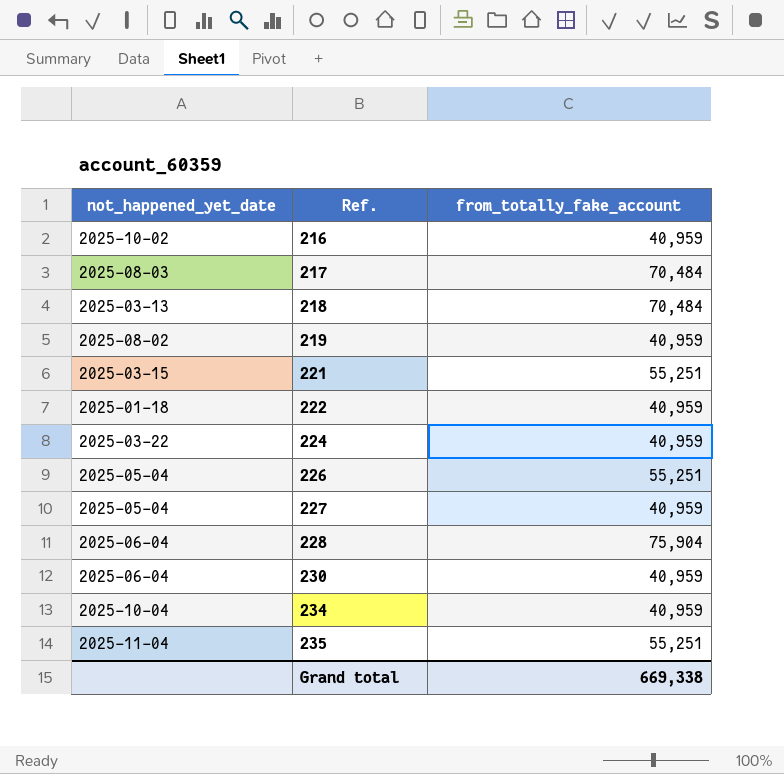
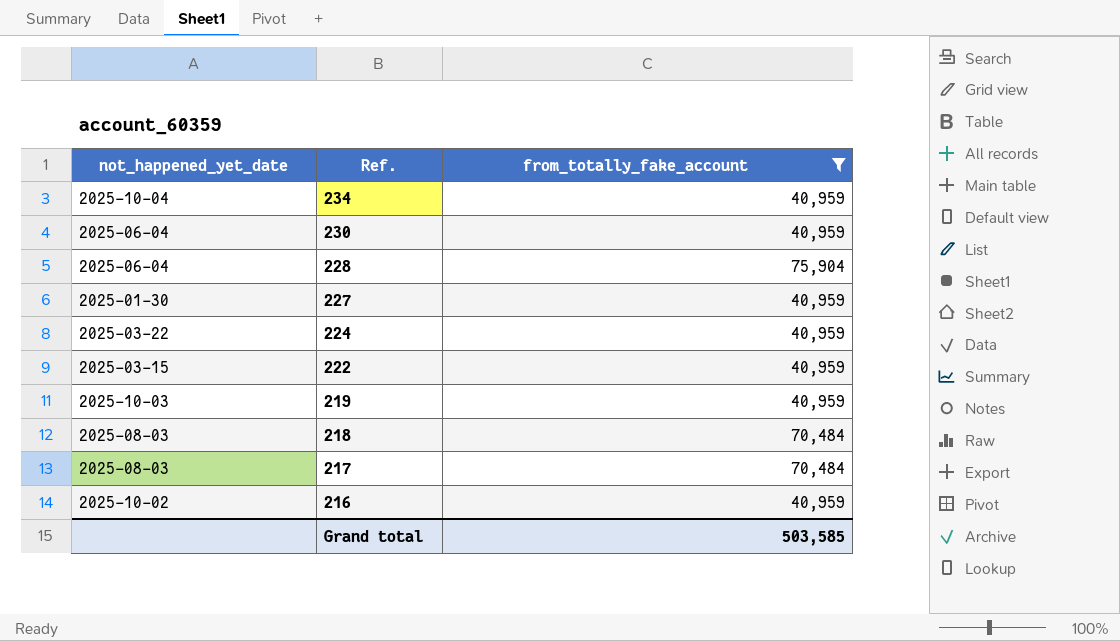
filter: none -> from_totally_fake_account != 55,251
row order: Ref. ascending -> Ref. descending
227 | not_happened_yet_date: 2025-05-04 -> 2025-01-30
222 | not_happened_yet_date: 2025-01-18 -> 2025-03-15
219 | not_happened_yet_date: 2025-08-02 -> 2025-10-03
218 | not_happened_yet_date: 2025-03-13 -> 2025-08-03
Grand total | from_totally_fake_account: 669,338 -> 503,585

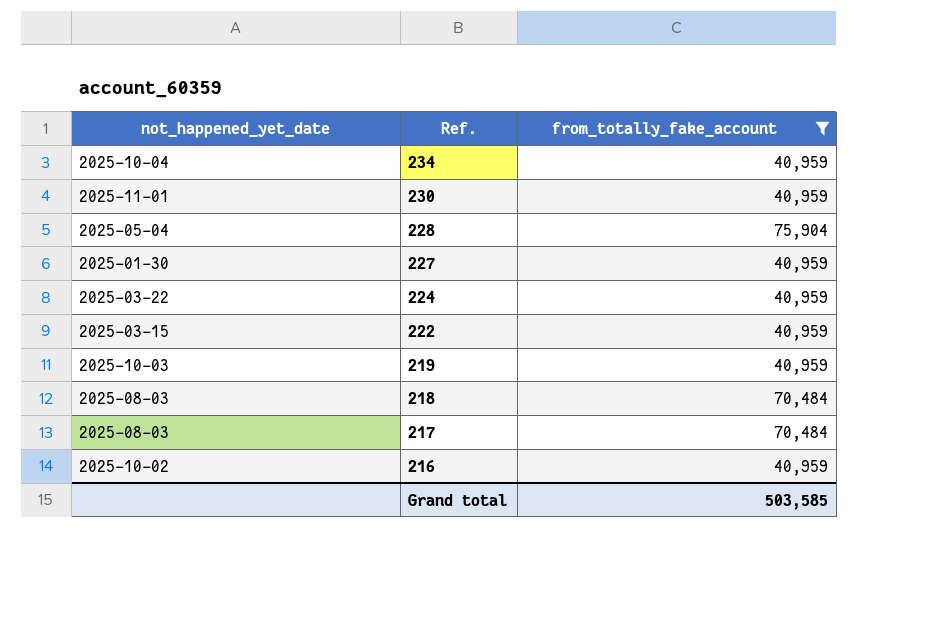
230 | not_happened_yet_date: 2025-06-04 -> 2025-11-01
228 | not_happened_yet_date: 2025-06-04 -> 2025-05-04

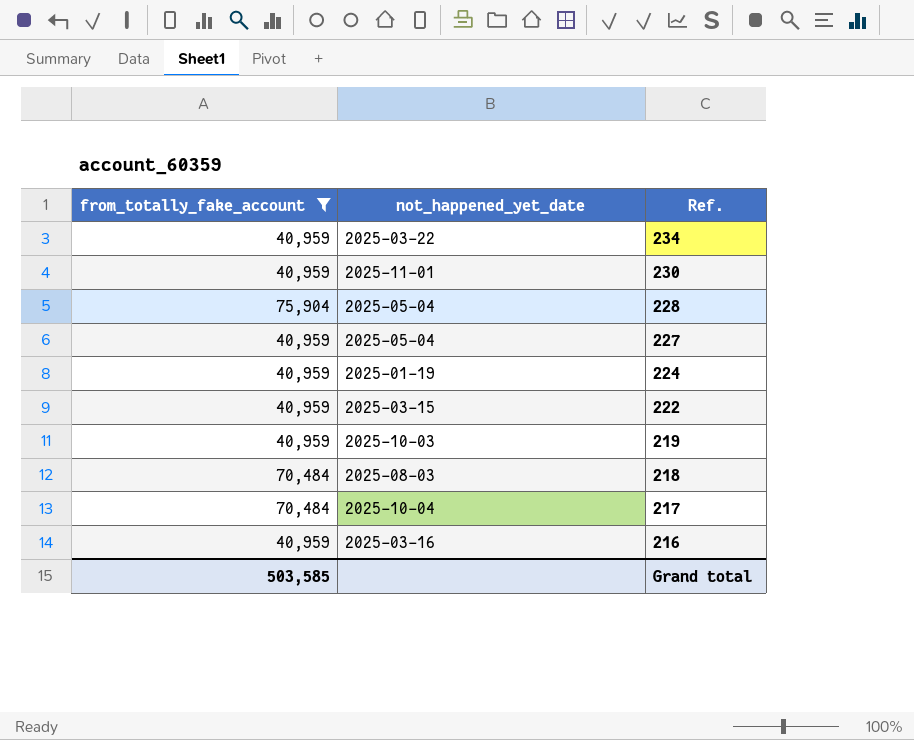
column from_totally_fake_account | position: 3 -> 1
234 | not_happened_yet_date: 2025-10-04 -> 2025-03-22
227 | not_happened_yet_date: 2025-01-30 -> 2025-05-04
224 | not_happened_yet_date: 2025-03-22 -> 2025-01-19
217 | not_happened_yet_date: 2025-08-03 -> 2025-10-04
216 | not_happened_yet_date: 2025-10-02 -> 2025-03-16

